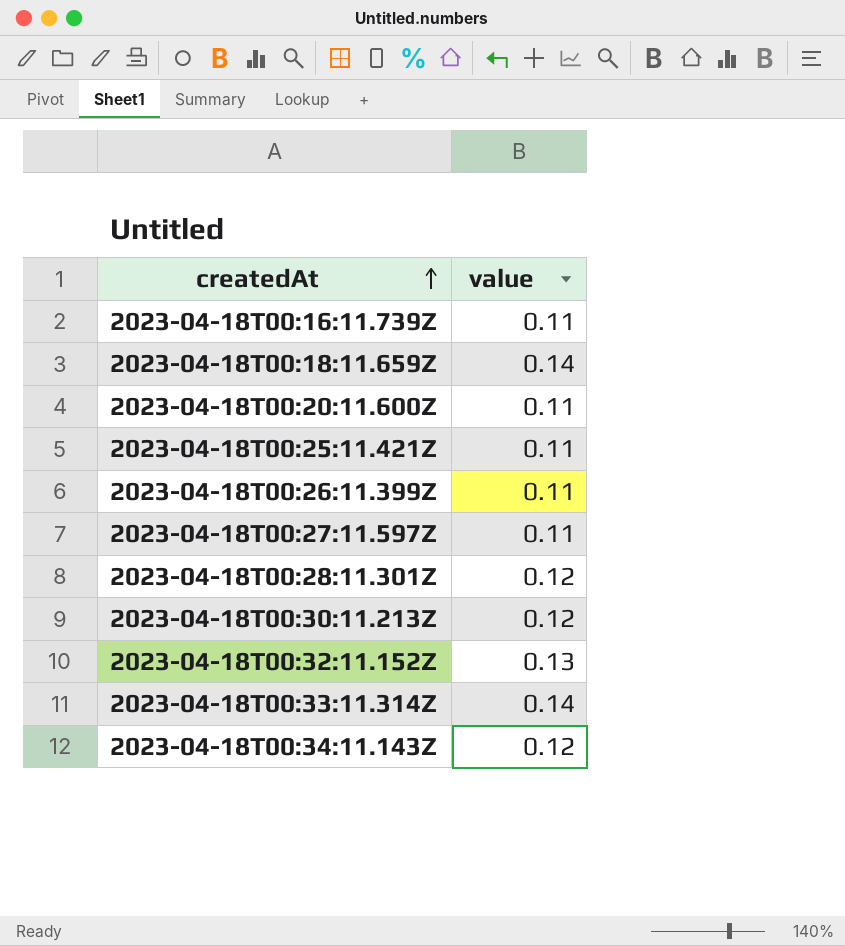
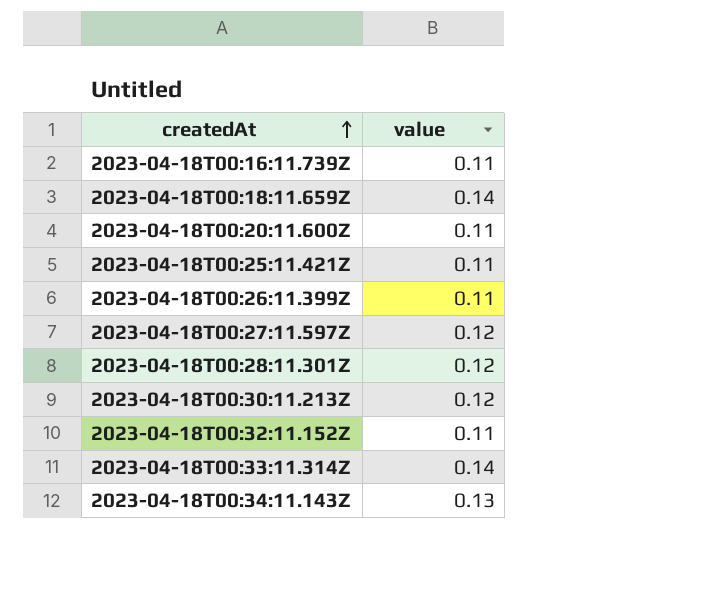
2023-04-18T00:27:11.597Z | value: 0.11 -> 0.12
2023-04-18T00:32:11.152Z | value: 0.13 -> 0.11
2023-04-18T00:34:11.143Z | value: 0.12 -> 0.13

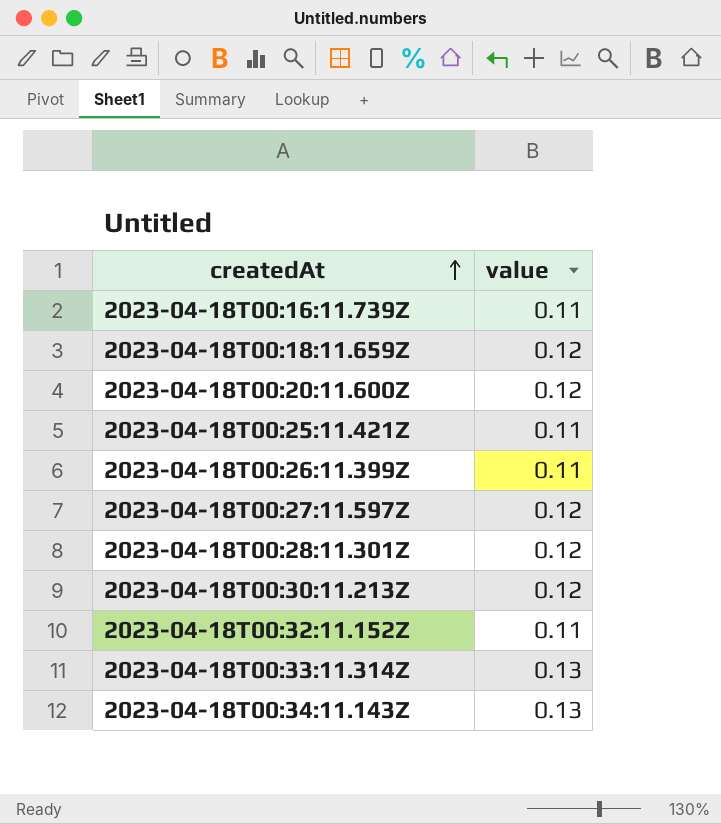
2023-04-18T00:18:11.659Z | value: 0.14 -> 0.12
2023-04-18T00:20:11.600Z | value: 0.11 -> 0.12
2023-04-18T00:33:11.314Z | value: 0.14 -> 0.13

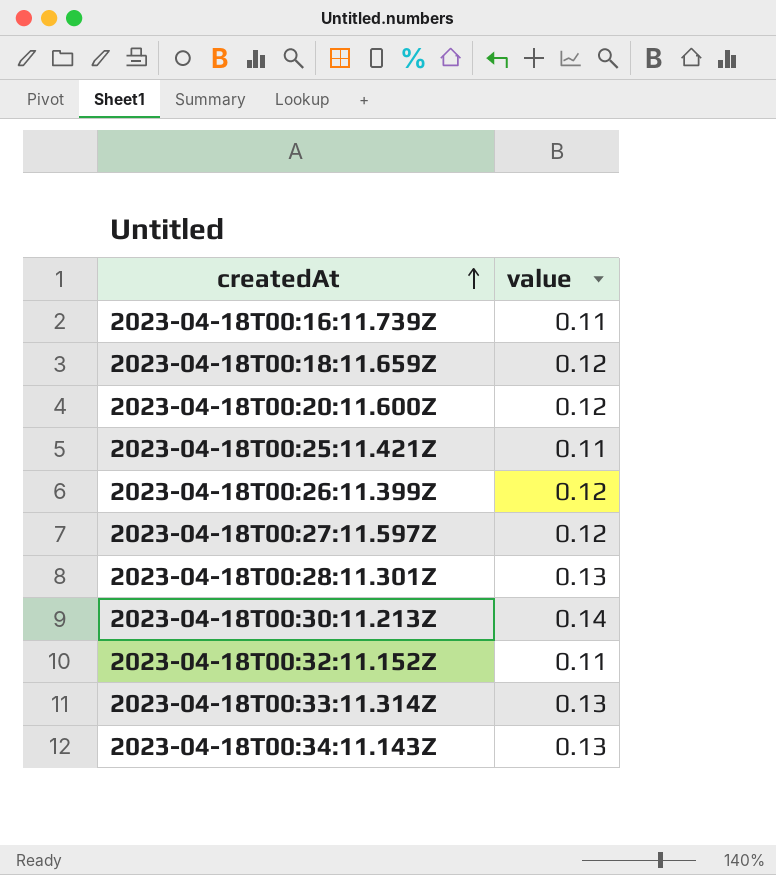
2023-04-18T00:26:11.399Z | value: 0.11 -> 0.12
2023-04-18T00:28:11.301Z | value: 0.12 -> 0.13
2023-04-18T00:30:11.213Z | value: 0.12 -> 0.14

